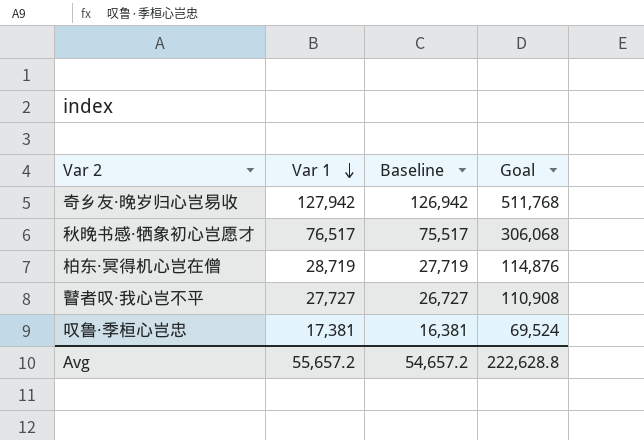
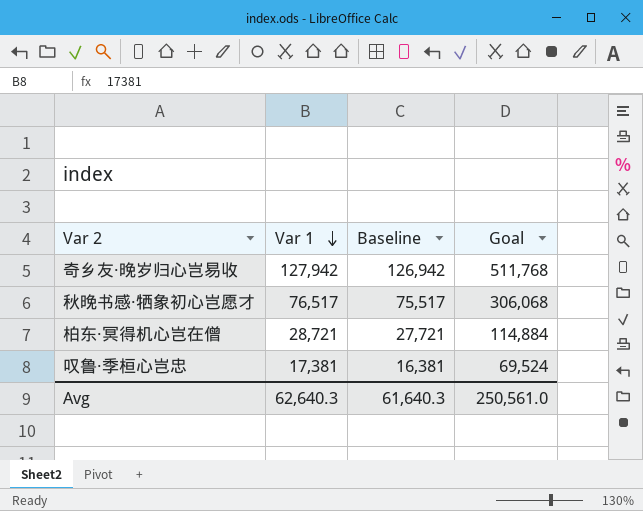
row 瞽者叹·我心岂不平: 27,727 | 26,727 | 110,908 -> none
柏东·冥得机心岂在僧 | Var 1: 28,719 -> 28,721
柏东·冥得机心岂在僧 | Baseline: 27,719 -> 27,721
柏东·冥得机心岂在僧 | Goal: 114,876 -> 114,884
Avg | Var 1: 55,657.2 -> 62,640.3
Avg | Baseline: 54,657.2 -> 61,640.3
Avg | Goal: 222,628.8 -> 250,561.0

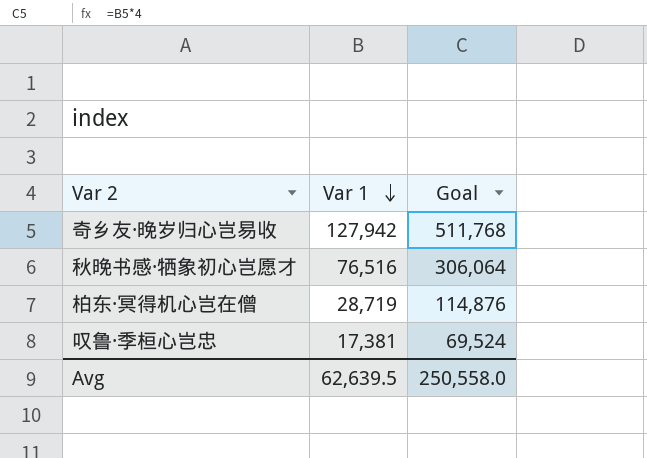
column Baseline | formula: [Var 1] - 1000 -> none
秋晚书感·牺象初心岂愿才 | Var 1: 76,517 -> 76,516
秋晚书感·牺象初心岂愿才 | Goal: 306,068 -> 306,064
柏东·冥得机心岂在僧 | Var 1: 28,721 -> 28,719
柏东·冥得机心岂在僧 | Goal: 114,884 -> 114,876
Avg | Var 1: 62,640.3 -> 62,639.5
Avg | Goal: 250,561.0 -> 250,558.0

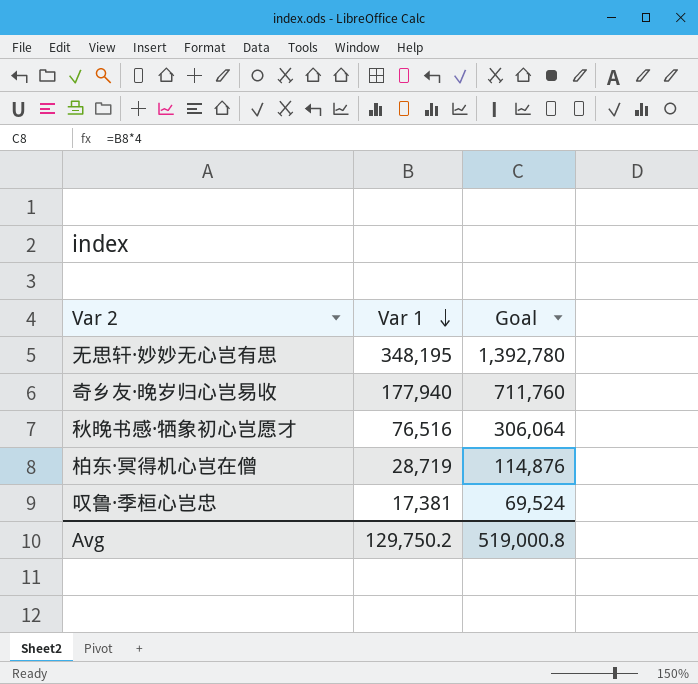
row 无思轩·妙妙无心岂有思: none -> 348,195 | 1,392,780
奇乡友·晚岁归心岂易收 | Var 1: 127,942 -> 177,940
奇乡友·晚岁归心岂易收 | Goal: 511,768 -> 711,760
Avg | Var 1: 62,639.5 -> 129,750.2
Avg | Goal: 250,558.0 -> 519,000.8

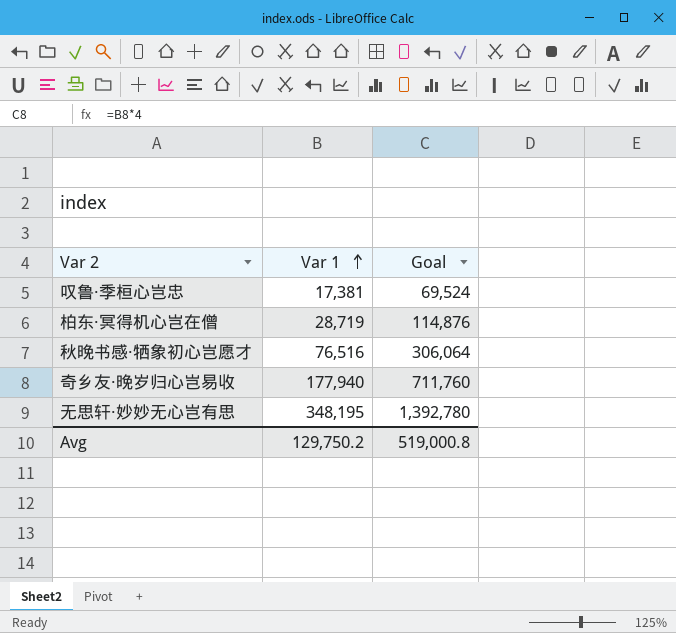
row order: Var 1 descending -> Var 1 ascending

